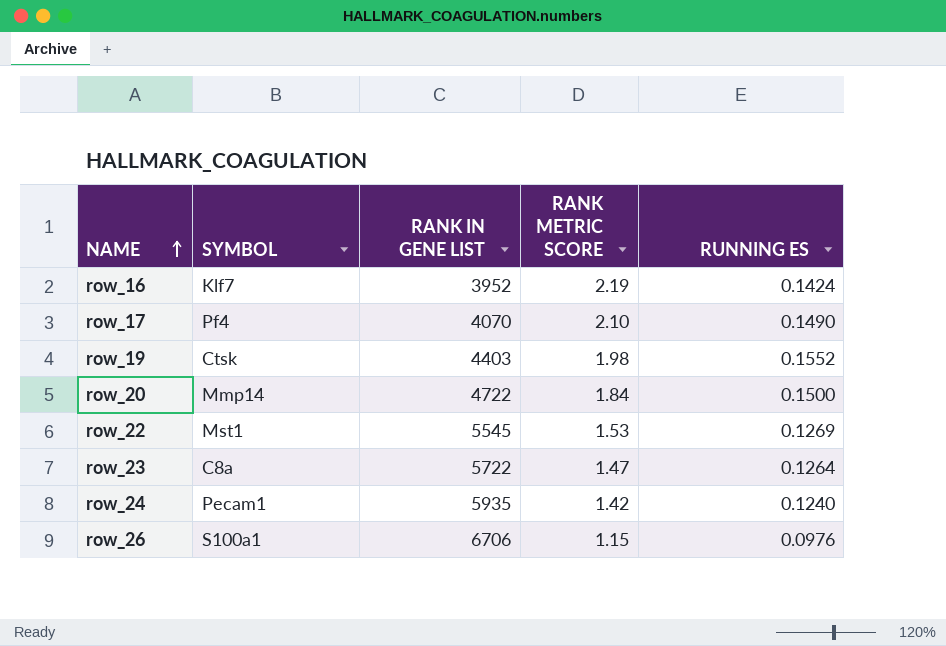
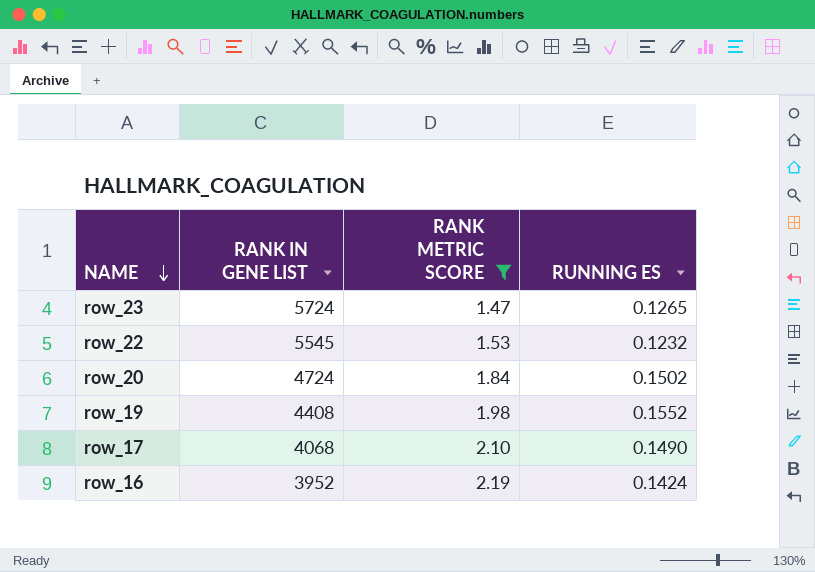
filter: none -> RANK METRIC SCORE >= 1.47
row order: NAME ascending -> NAME descending
column SYMBOL | position: 2 -> none
row_23 | RANK IN GENE LIST: 5722 -> 5724
row_23 | RUNNING ES: 0.1264 -> 0.1265
row_22 | RUNNING ES: 0.1269 -> 0.1232
row_20 | RANK IN GENE LIST: 4722 -> 4724
row_20 | RUNNING ES: 0.1500 -> 0.1502
row_19 | RANK IN GENE LIST: 4403 -> 4408
row_17 | RANK IN GENE LIST: 4070 -> 4068

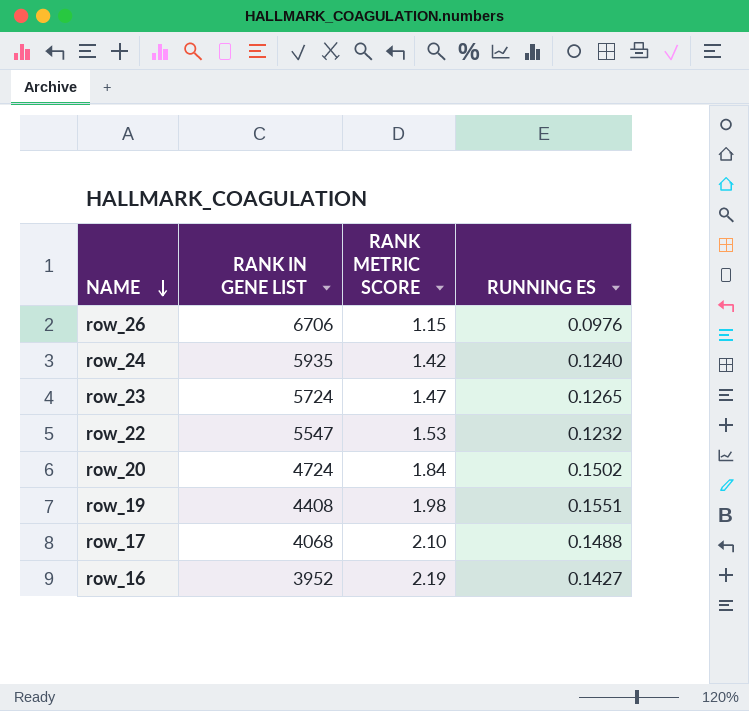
filter: RANK METRIC SCORE >= 1.47 -> none
row_22 | RANK IN GENE LIST: 5545 -> 5547
row_19 | RUNNING ES: 0.1552 -> 0.1551
row_17 | RUNNING ES: 0.1490 -> 0.1488
row_16 | RUNNING ES: 0.1424 -> 0.1427

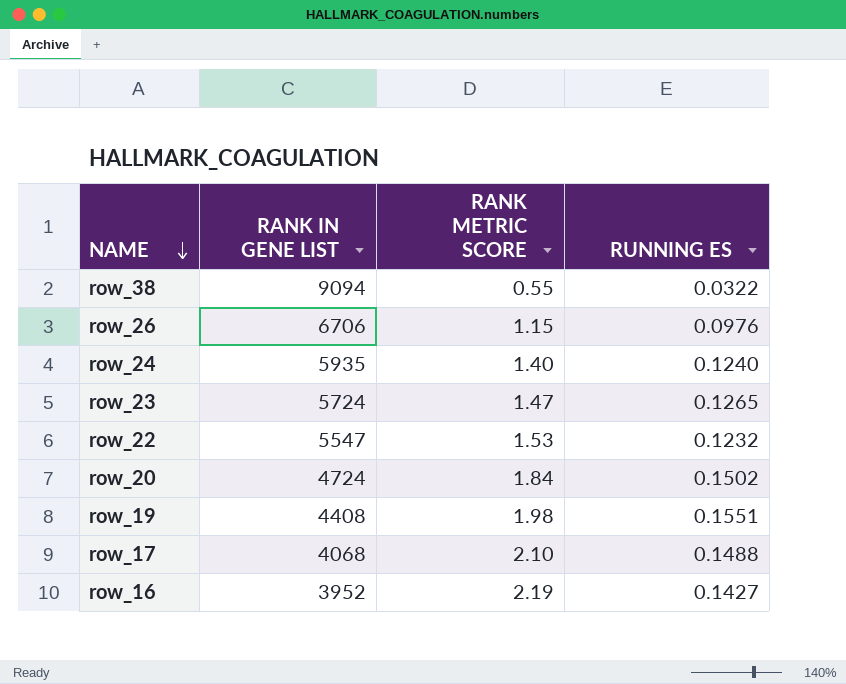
row row_38: none -> 9094 | 0.55 | 0.0322
row_24 | RANK METRIC SCORE: 1.42 -> 1.40

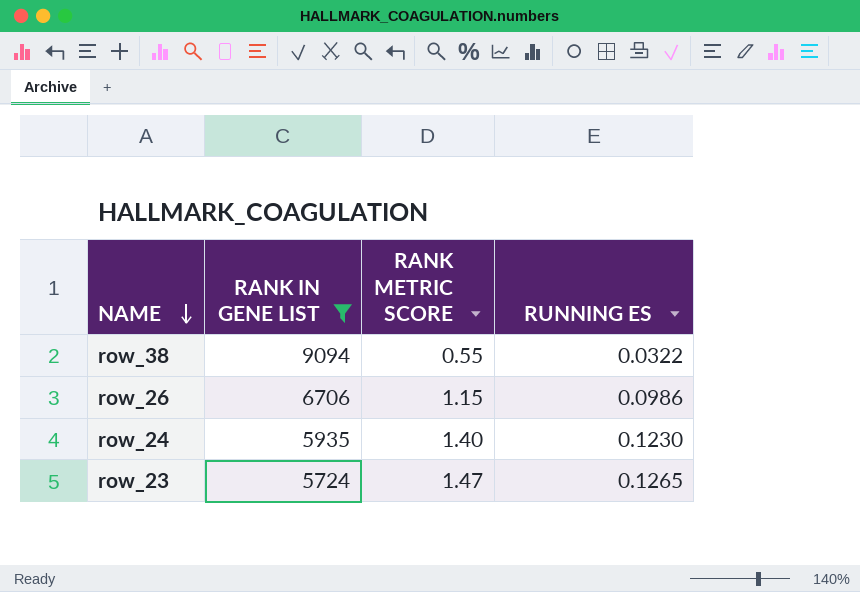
filter: none -> RANK IN GENE LIST >= 5724
row_26 | RUNNING ES: 0.0976 -> 0.0986
row_24 | RUNNING ES: 0.1240 -> 0.1230

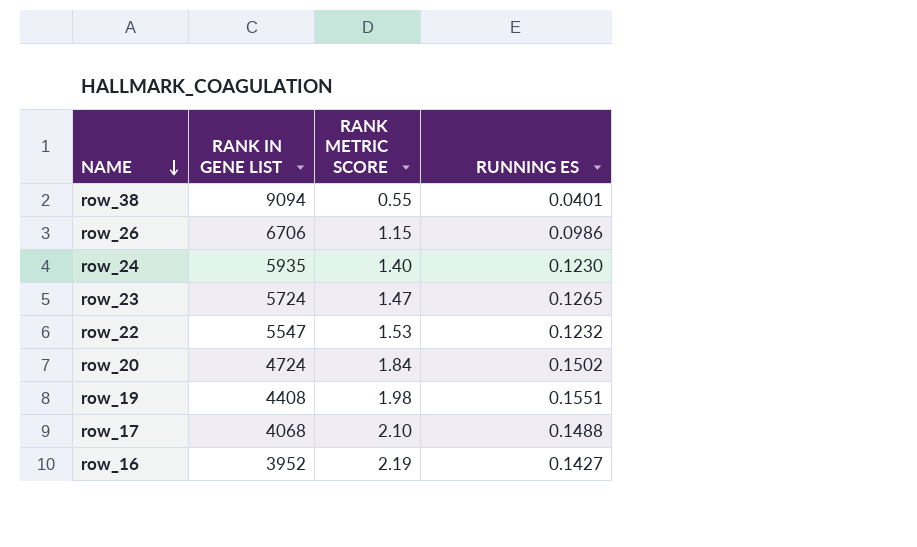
filter: RANK IN GENE LIST >= 5724 -> none
row_38 | RUNNING ES: 0.0322 -> 0.0401

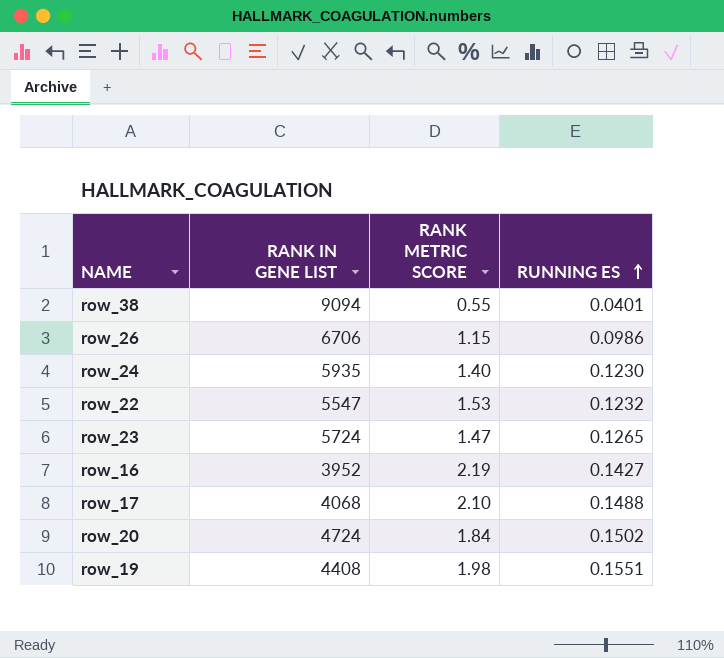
row order: NAME descending -> RUNNING ES ascending

